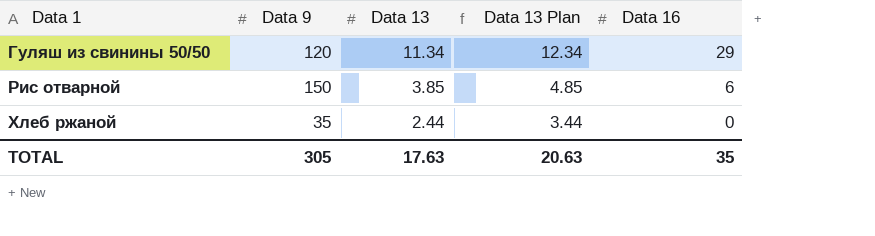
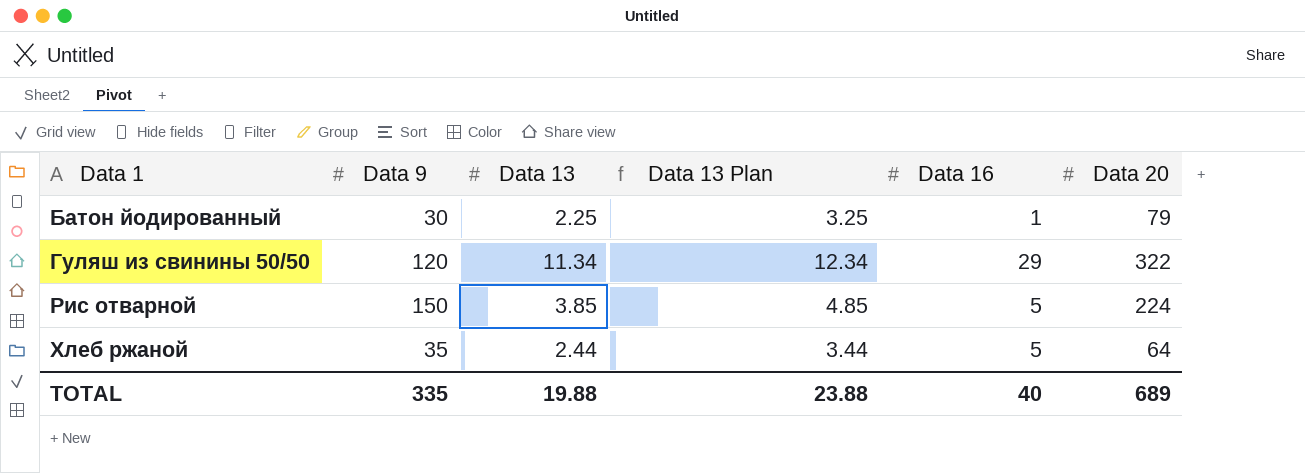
column Data 20 | position: none -> 6
row Батон йодированный: none -> 30 | 2.25 | 3.25 | 1 | 79
Рис отварной | Data 16: 6 -> 5
Хлеб ржаной | Data 16: 0 -> 5
TOTAL | Data 9: 305 -> 335
TOTAL | Data 13: 17.63 -> 19.88
TOTAL | Data 13 Plan: 20.63 -> 23.88
TOTAL | Data 16: 35 -> 40

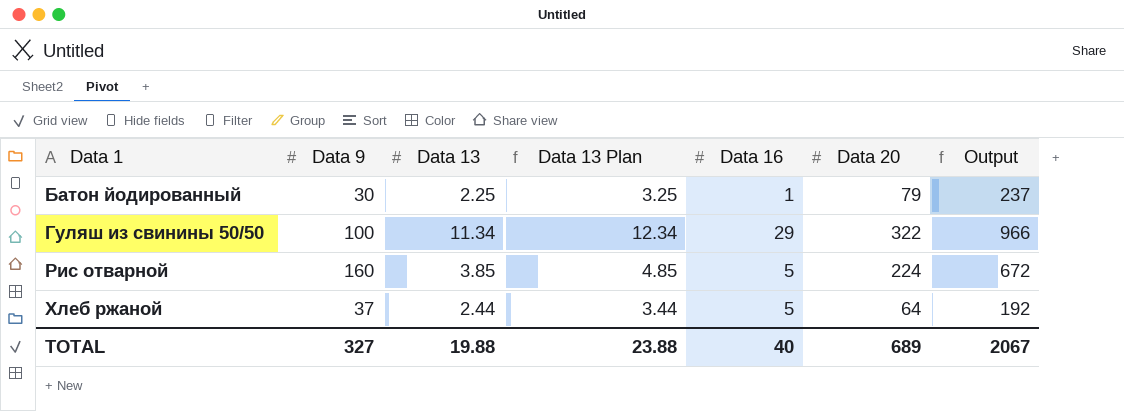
column Output | formula: none -> [Data 20] * 3
Гуляш из свинины 50/50 | Data 9: 120 -> 100
Рис отварной | Data 9: 150 -> 160
Хлеб ржаной | Data 9: 35 -> 37
TOTAL | Data 9: 335 -> 327

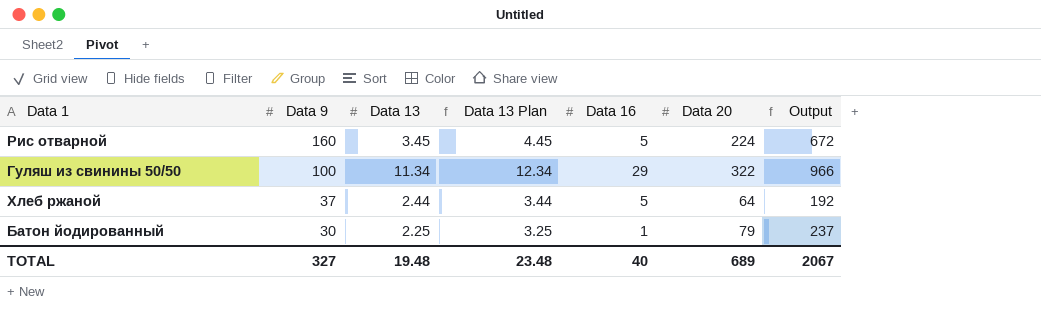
row order: Data 1 ascending -> Data 9 descending
Рис отварной | Data 13: 3.85 -> 3.45
Рис отварной | Data 13 Plan: 4.85 -> 4.45
TOTAL | Data 13: 19.88 -> 19.48
TOTAL | Data 13 Plan: 23.88 -> 23.48

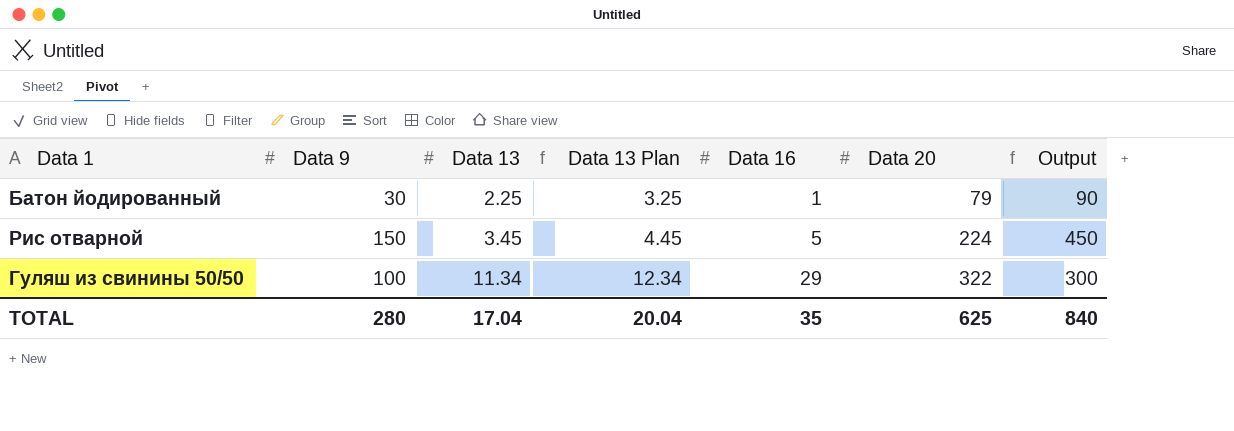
row order: Data 9 descending -> Data 13 ascending
column Output | formula: [Data 20] * 3 -> [Data 9] * 3
row Хлеб ржаной: 37 | 2.44 | 3.44 | 5 | 64 | 192 -> none
Рис отварной | Data 9: 160 -> 150
TOTAL | Data 9: 327 -> 280
TOTAL | Data 13: 19.48 -> 17.04
TOTAL | Data 13 Plan: 23.48 -> 20.04
TOTAL | Data 16: 40 -> 35
TOTAL | Data 20: 689 -> 625
TOTAL | Output: 2067 -> 840

